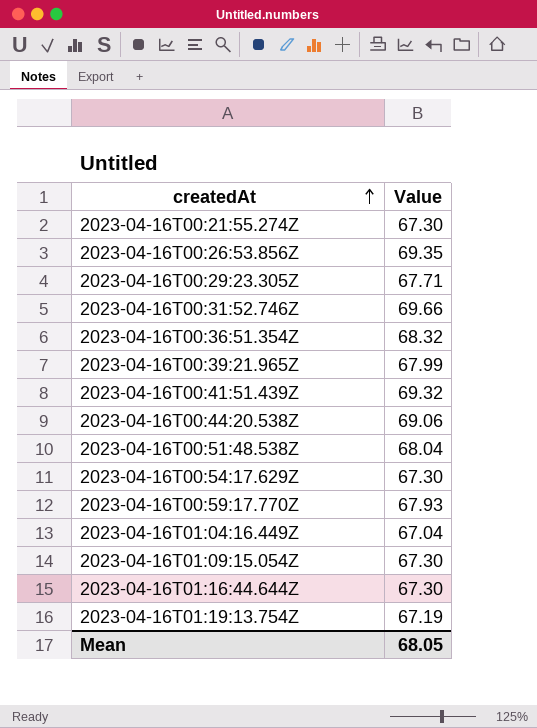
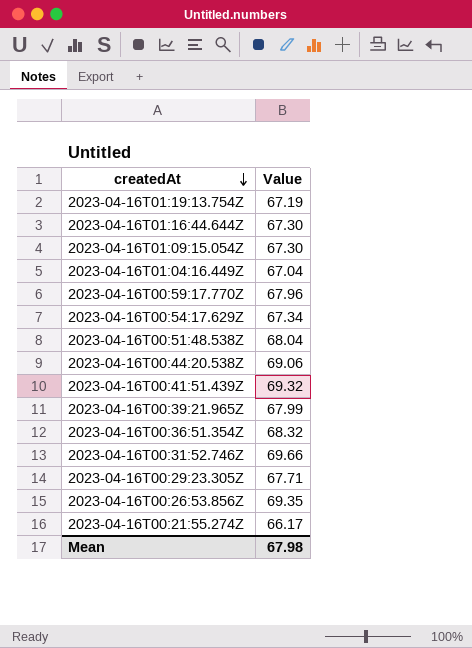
row order: createdAt ascending -> createdAt descending
2023-04-16T00:59:17.770Z | Value: 67.93 -> 67.96
2023-04-16T00:54:17.629Z | Value: 67.30 -> 67.34
2023-04-16T00:21:55.274Z | Value: 67.30 -> 66.17
Mean | Value: 68.05 -> 67.98

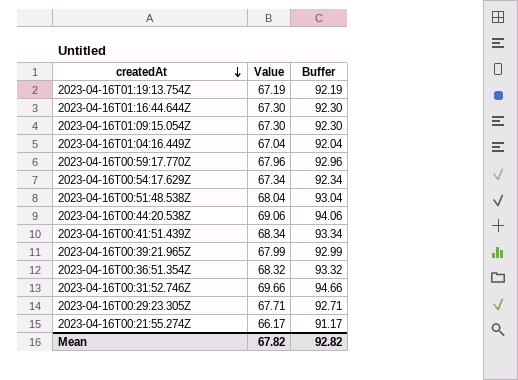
column Buffer | formula: none -> [Value] + 25
row 2023-04-16T00:26:53.856Z: 69.35 -> none
2023-04-16T00:41:51.439Z | Value: 69.32 -> 68.34
Mean | Value: 67.98 -> 67.82

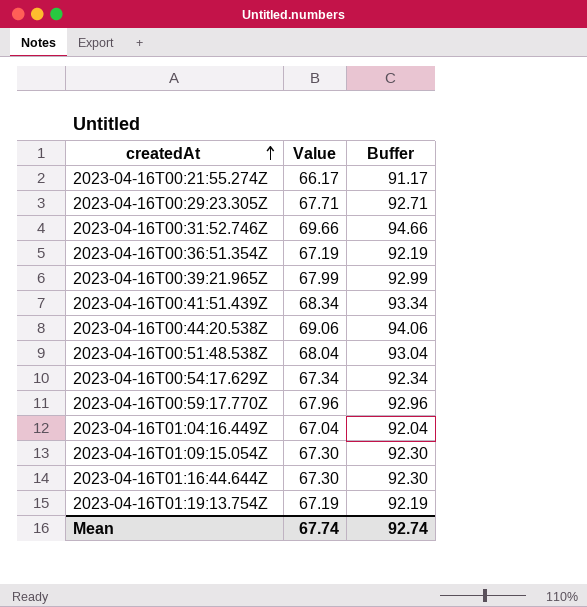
row order: createdAt descending -> createdAt ascending
2023-04-16T00:36:51.354Z | Value: 68.32 -> 67.19
2023-04-16T00:36:51.354Z | Buffer: 93.32 -> 92.19
Mean | Value: 67.82 -> 67.74
Mean | Buffer: 92.82 -> 92.74

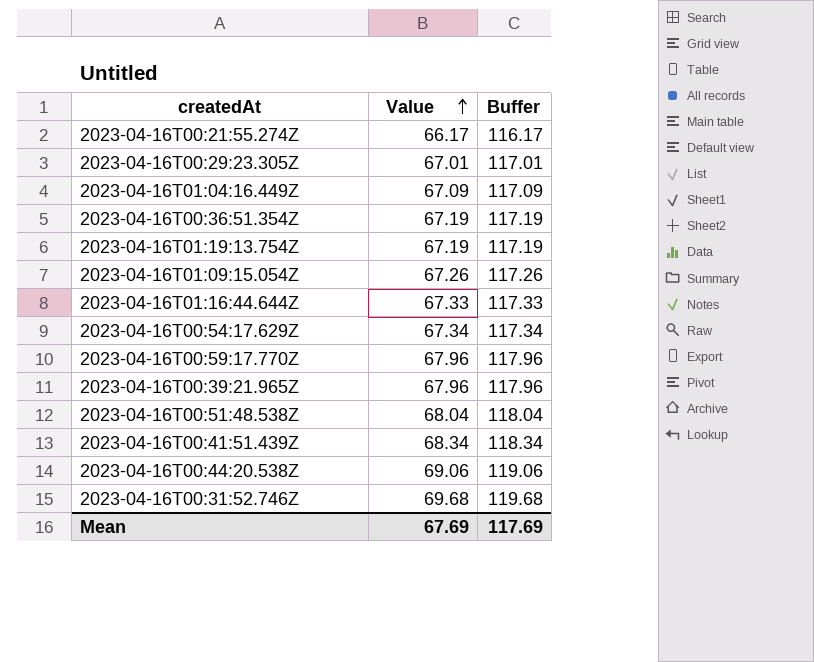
row order: createdAt ascending -> Value ascending
column Buffer | formula: [Value] + 25 -> [Value] + 50
2023-04-16T00:29:23.305Z | Value: 67.71 -> 67.01
2023-04-16T01:04:16.449Z | Value: 67.04 -> 67.09
2023-04-16T01:09:15.054Z | Value: 67.30 -> 67.26
2023-04-16T01:16:44.644Z | Value: 67.30 -> 67.33
2023-04-16T00:39:21.965Z | Value: 67.99 -> 67.96
2023-04-16T00:31:52.746Z | Value: 69.66 -> 69.68
Mean | Value: 67.74 -> 67.69
Mean | Buffer: 92.74 -> 117.69

